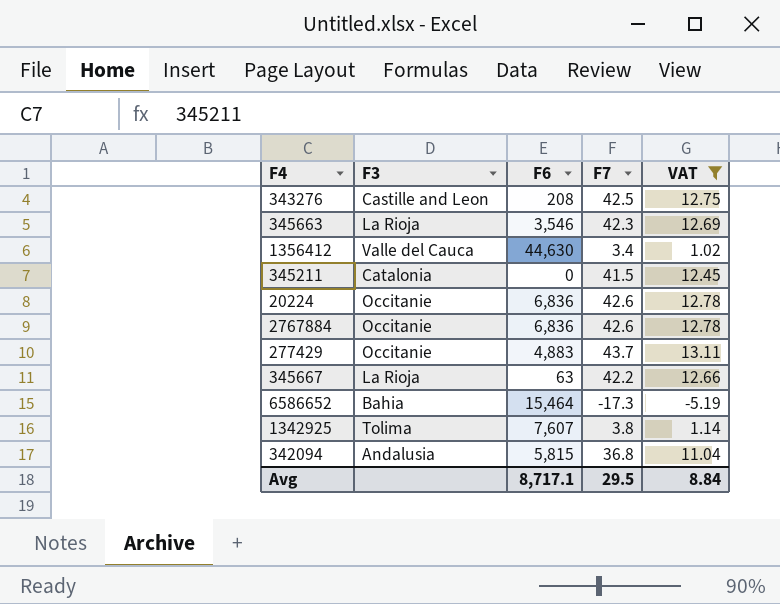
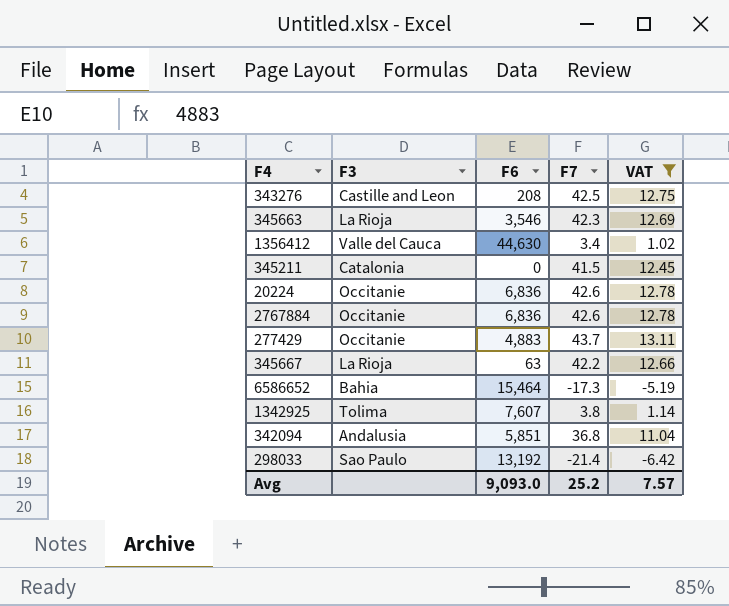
342094 | F6: 5,815 -> 5,851
row 298033: none -> Sao Paulo | 13,192 | -21.4 | -6.42
Avg | F6: 8,717.1 -> 9,093.0
Avg | F7: 29.5 -> 25.2
Avg | VAT: 8.84 -> 7.57

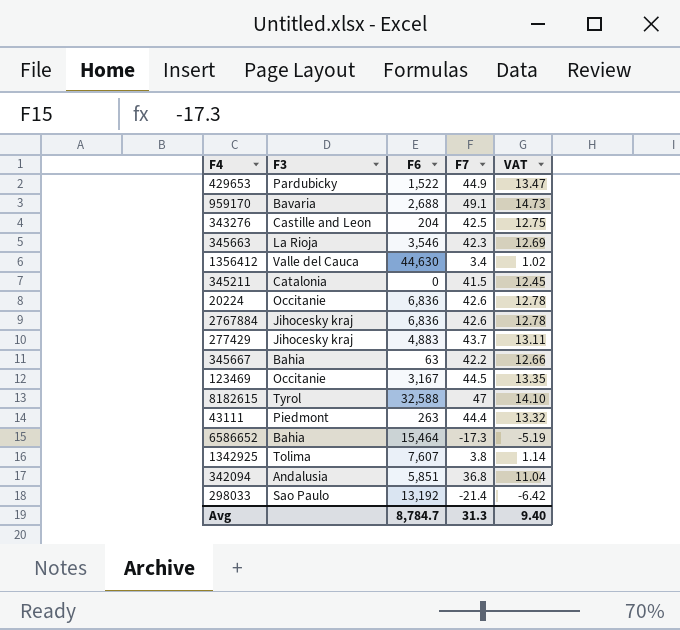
filter: VAT <= 13.11 -> none
343276 | F6: 208 -> 204
2767884 | F3: Occitanie -> Jihocesky kraj
277429 | F3: Occitanie -> Jihocesky kraj
345667 | F3: La Rioja -> Bahia
Avg | F6: 9,093.0 -> 8,784.7
Avg | F7: 25.2 -> 31.3
Avg | VAT: 7.57 -> 9.40

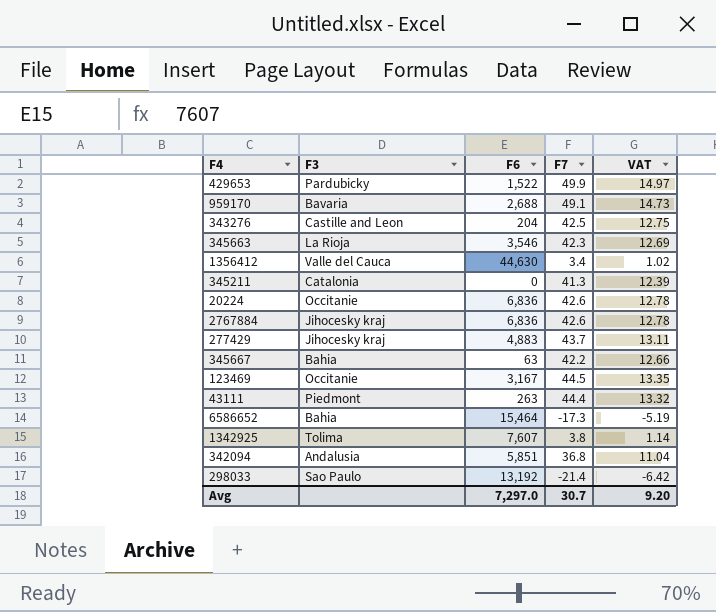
row 8182615: Tyrol | 32,588 | 47 | 14.10 -> none
429653 | F7: 44.9 -> 49.9
429653 | VAT: 13.47 -> 14.97
345211 | F7: 41.5 -> 41.3
345211 | VAT: 12.45 -> 12.39
Avg | F6: 8,784.7 -> 7,297.0
Avg | F7: 31.3 -> 30.7
Avg | VAT: 9.40 -> 9.20

